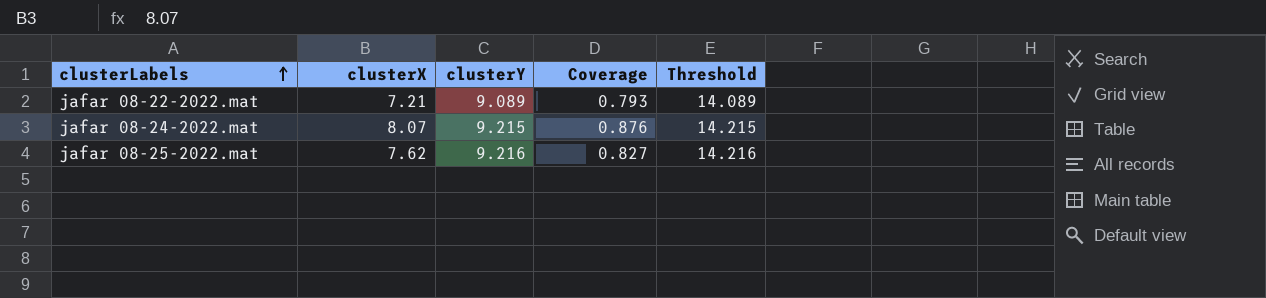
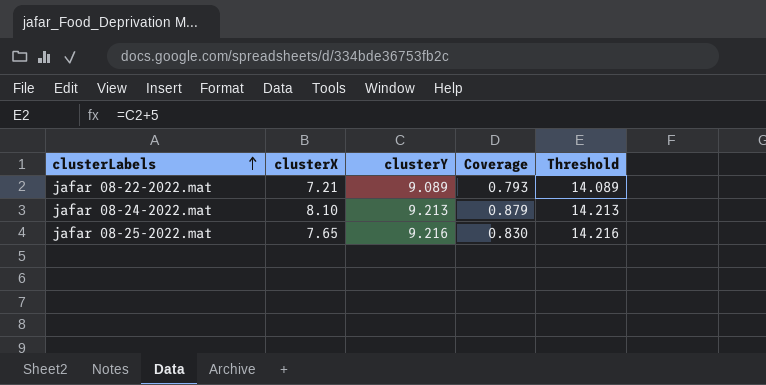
jafar 08-24-2022.mat | clusterX: 8.07 -> 8.10
jafar 08-24-2022.mat | clusterY: 9.215 -> 9.213
jafar 08-24-2022.mat | Coverage: 0.876 -> 0.879
jafar 08-24-2022.mat | Threshold: 14.215 -> 14.213
jafar 08-25-2022.mat | clusterX: 7.62 -> 7.65
jafar 08-25-2022.mat | Coverage: 0.827 -> 0.830

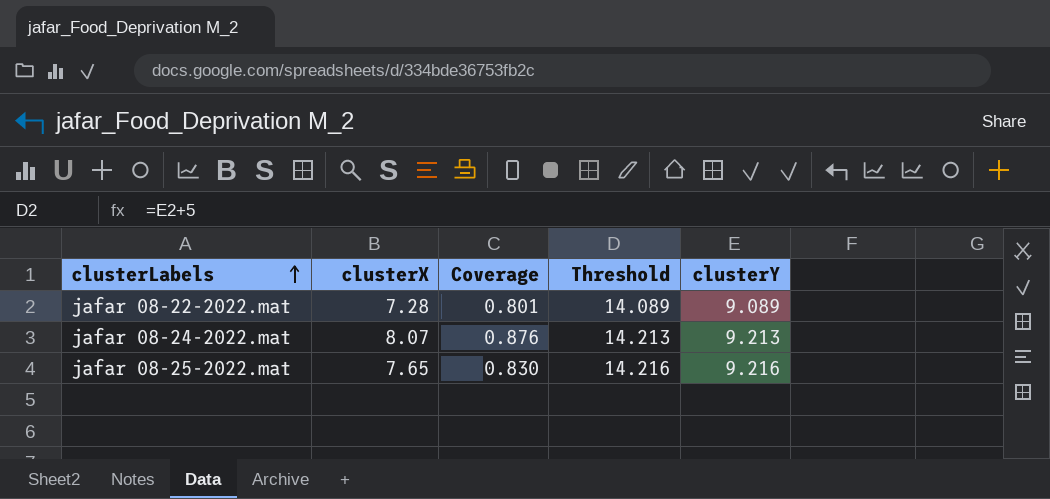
column clusterY | position: 3 -> 5
jafar 08-22-2022.mat | clusterX: 7.21 -> 7.28
jafar 08-22-2022.mat | Coverage: 0.793 -> 0.801
jafar 08-24-2022.mat | clusterX: 8.10 -> 8.07
jafar 08-24-2022.mat | Coverage: 0.879 -> 0.876

